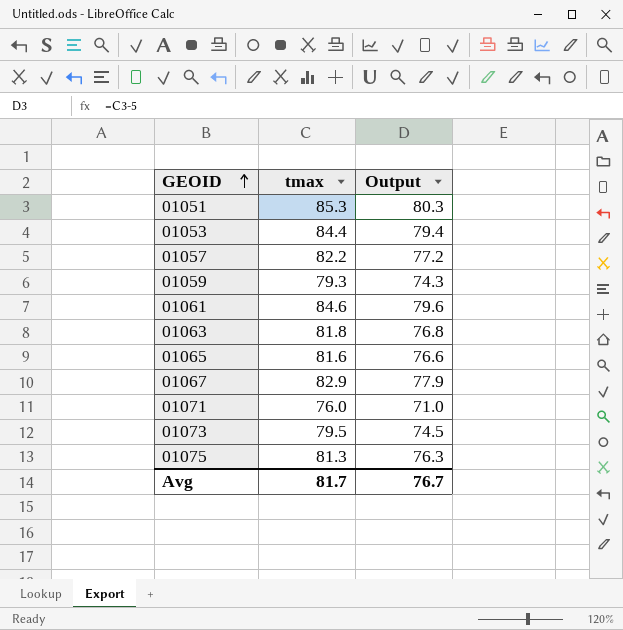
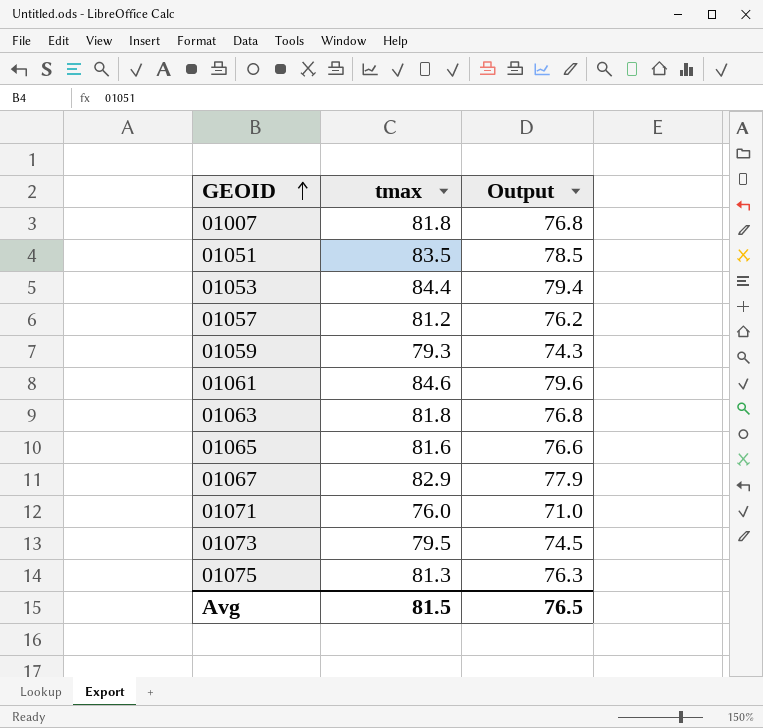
row 01007: none -> 81.8 | 76.8
01051 | tmax: 85.3 -> 83.5
01051 | Output: 80.3 -> 78.5
01057 | tmax: 82.2 -> 81.2
01057 | Output: 77.2 -> 76.2
Avg | tmax: 81.7 -> 81.5
Avg | Output: 76.7 -> 76.5

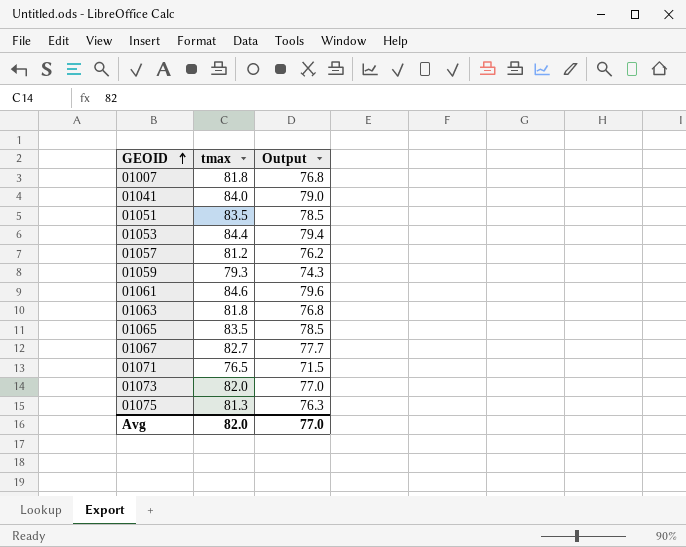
row 01041: none -> 84.0 | 79.0
01065 | tmax: 81.6 -> 83.5
01065 | Output: 76.6 -> 78.5
01067 | tmax: 82.9 -> 82.7
01067 | Output: 77.9 -> 77.7
01071 | tmax: 76.0 -> 76.5
01071 | Output: 71.0 -> 71.5
01073 | tmax: 79.5 -> 82.0
01073 | Output: 74.5 -> 77.0
Avg | tmax: 81.5 -> 82.0
Avg | Output: 76.5 -> 77.0

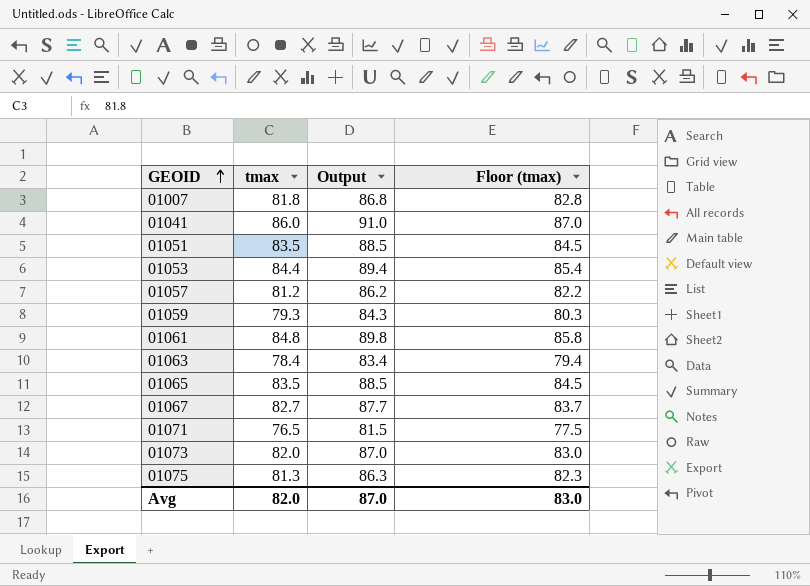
column Output | formula: [tmax] - 5 -> [tmax] + 5
column Floor (tmax) | formula: none -> [tmax] + 1
01041 | tmax: 84.0 -> 86.0
01061 | tmax: 84.6 -> 84.8
01063 | tmax: 81.8 -> 78.4
Avg | Output: 77.0 -> 87.0

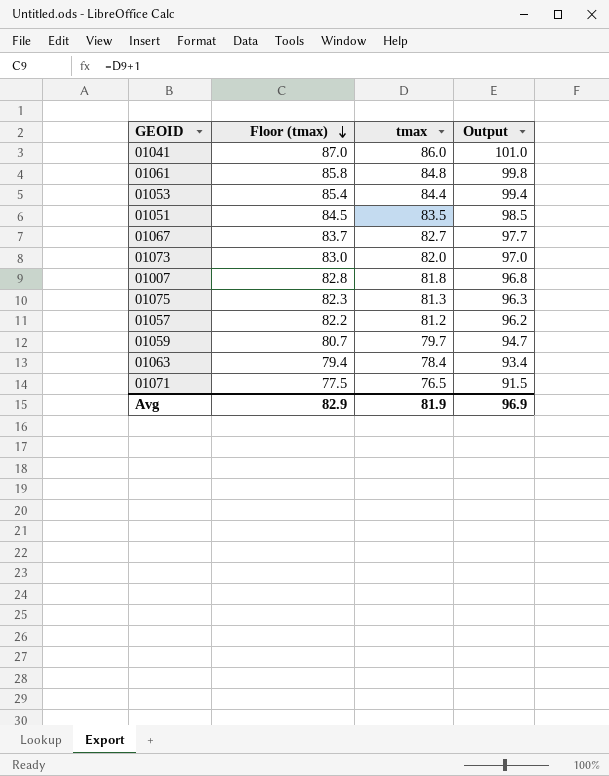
row order: GEOID ascending -> Floor (tmax) descending
column Floor (tmax) | position: 4 -> 2
column Output | formula: [tmax] + 5 -> [tmax] + 15
row 01065: 83.5 | 88.5 | 84.5 -> none
01059 | Floor (tmax): 80.3 -> 80.7
01059 | tmax: 79.3 -> 79.7
Avg | Floor (tmax): 83.0 -> 82.9
Avg | tmax: 82.0 -> 81.9
Avg | Output: 87.0 -> 96.9

